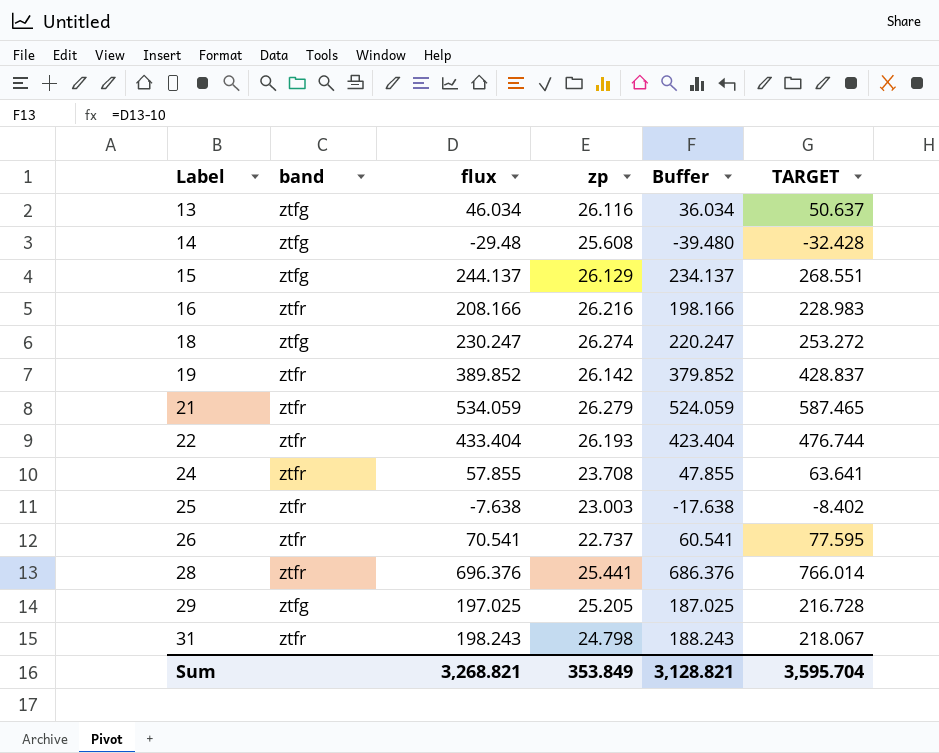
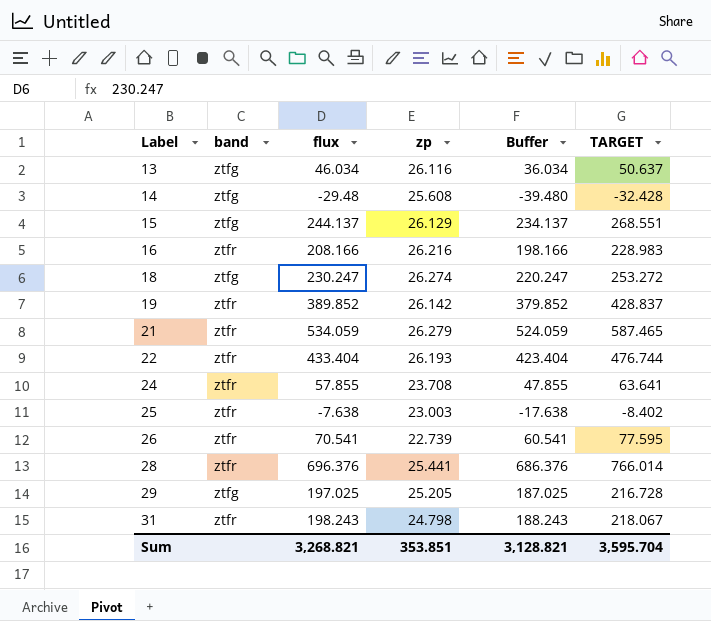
26 | zp: 22.737 -> 22.739
Sum | zp: 353.849 -> 353.851

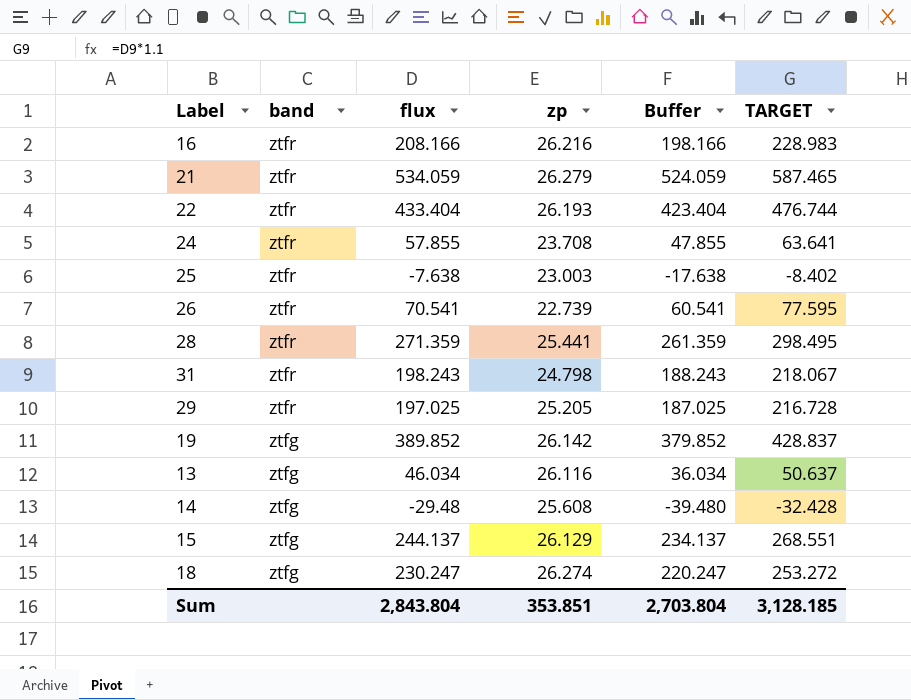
row order: Label ascending -> band descending
28 | flux: 696.376 -> 271.359
28 | Buffer: 686.376 -> 261.359
28 | TARGET: 766.014 -> 298.495
29 | band: ztfg -> ztfr
19 | band: ztfr -> ztfg
Sum | flux: 3,268.821 -> 2,843.804
Sum | Buffer: 3,128.821 -> 2,703.804
Sum | TARGET: 3,595.704 -> 3,128.185

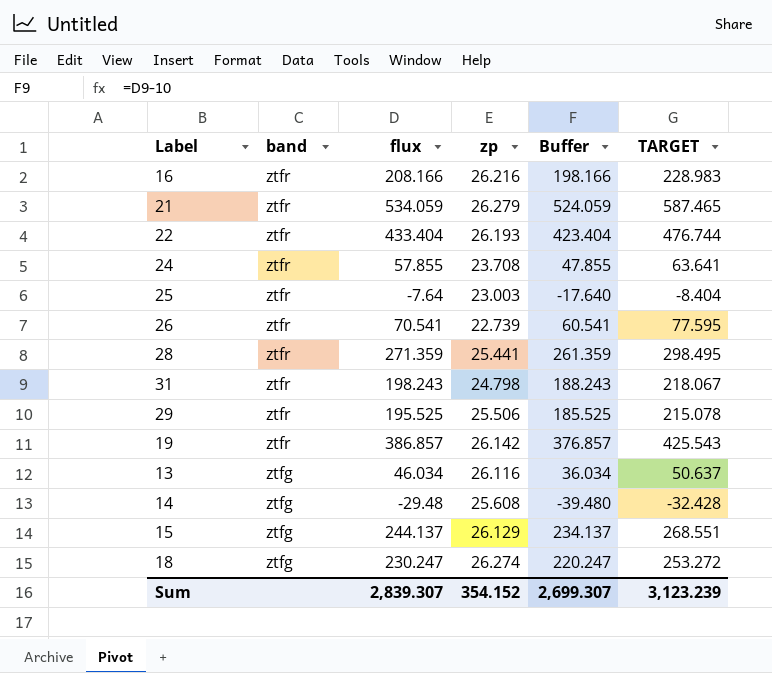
25 | flux: -7.638 -> -7.64
25 | Buffer: -17.638 -> -17.640
25 | TARGET: -8.402 -> -8.404
29 | flux: 197.025 -> 195.525
29 | zp: 25.205 -> 25.506
29 | Buffer: 187.025 -> 185.525
29 | TARGET: 216.728 -> 215.078
19 | band: ztfg -> ztfr
19 | flux: 389.852 -> 386.857
19 | Buffer: 379.852 -> 376.857
19 | TARGET: 428.837 -> 425.543
Sum | flux: 2,843.804 -> 2,839.307
Sum | zp: 353.851 -> 354.152
Sum | Buffer: 2,703.804 -> 2,699.307
Sum | TARGET: 3,128.185 -> 3,123.239

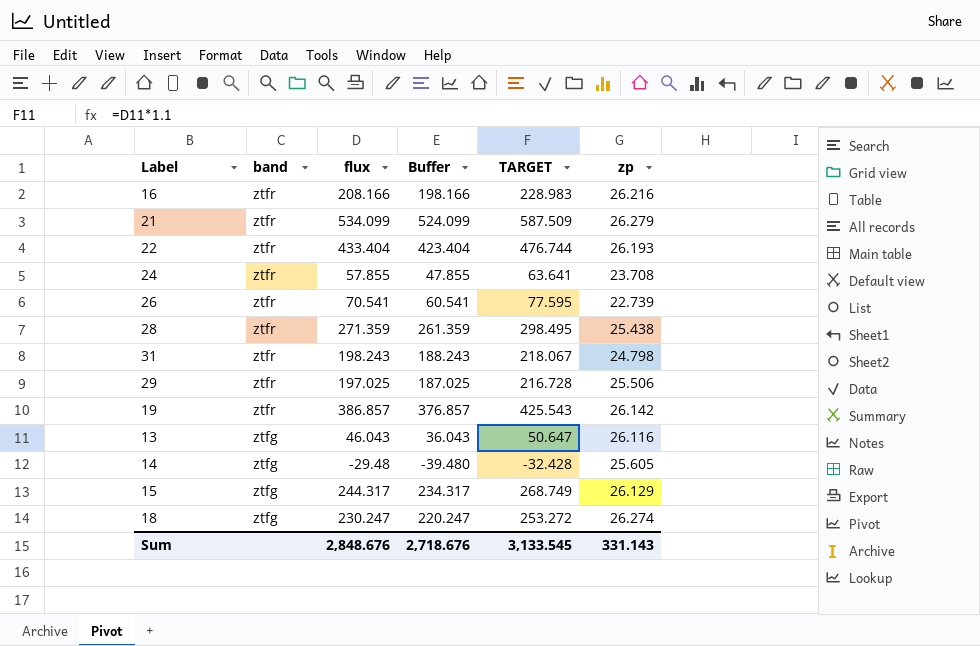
column zp | position: 4 -> 6
row 25: ztfr | -7.64 | 23.003 | -17.640 | -8.404 -> none
21 | flux: 534.059 -> 534.099
21 | Buffer: 524.059 -> 524.099
21 | TARGET: 587.465 -> 587.509
28 | zp: 25.441 -> 25.438
29 | flux: 195.525 -> 197.025
29 | Buffer: 185.525 -> 187.025
29 | TARGET: 215.078 -> 216.728
13 | flux: 46.034 -> 46.043
13 | Buffer: 36.034 -> 36.043
13 | TARGET: 50.637 -> 50.647
14 | zp: 25.608 -> 25.605
15 | flux: 244.137 -> 244.317
15 | Buffer: 234.137 -> 234.317
15 | TARGET: 268.551 -> 268.749
Sum | flux: 2,839.307 -> 2,848.676
Sum | Buffer: 2,699.307 -> 2,718.676
Sum | TARGET: 3,123.239 -> 3,133.545
Sum | zp: 354.152 -> 331.143

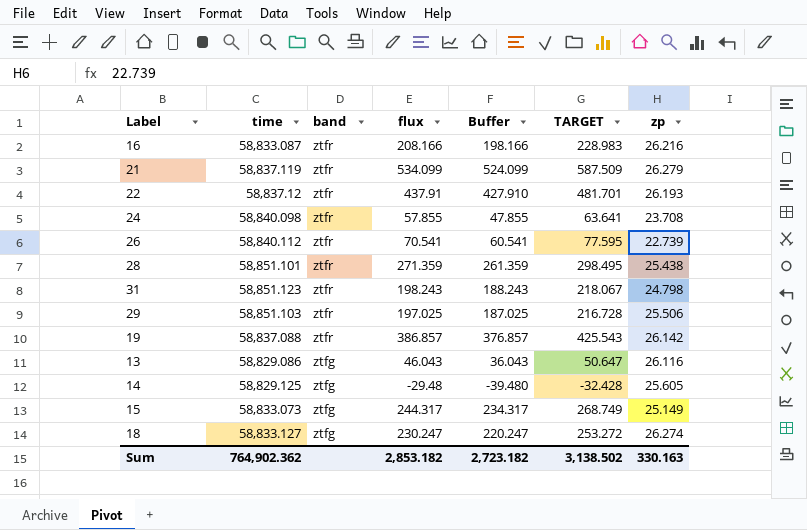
column time | position: none -> 2
22 | flux: 433.404 -> 437.91
22 | Buffer: 423.404 -> 427.910
22 | TARGET: 476.744 -> 481.701
15 | zp: 26.129 -> 25.149
Sum | flux: 2,848.676 -> 2,853.182
Sum | Buffer: 2,718.676 -> 2,723.182
Sum | TARGET: 3,133.545 -> 3,138.502
Sum | zp: 331.143 -> 330.163

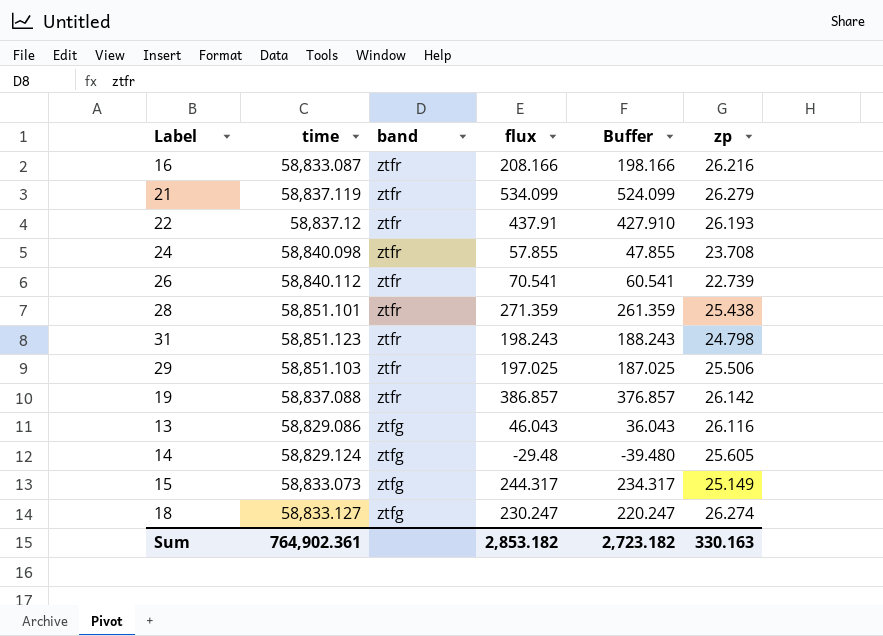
column TARGET | formula: [flux] * 1.1 -> none
14 | time: 58,829.125 -> 58,829.124
Sum | time: 764,902.362 -> 764,902.361

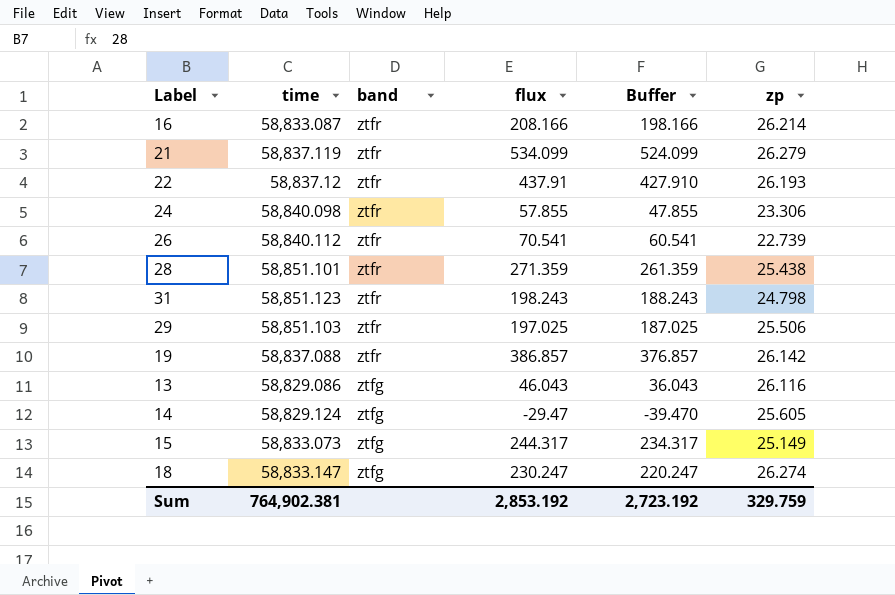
16 | zp: 26.216 -> 26.214
24 | zp: 23.708 -> 23.306
14 | flux: -29.48 -> -29.47
14 | Buffer: -39.480 -> -39.470
18 | time: 58,833.127 -> 58,833.147
Sum | time: 764,902.361 -> 764,902.381
Sum | flux: 2,853.182 -> 2,853.192
Sum | Buffer: 2,723.182 -> 2,723.192
Sum | zp: 330.163 -> 329.759

